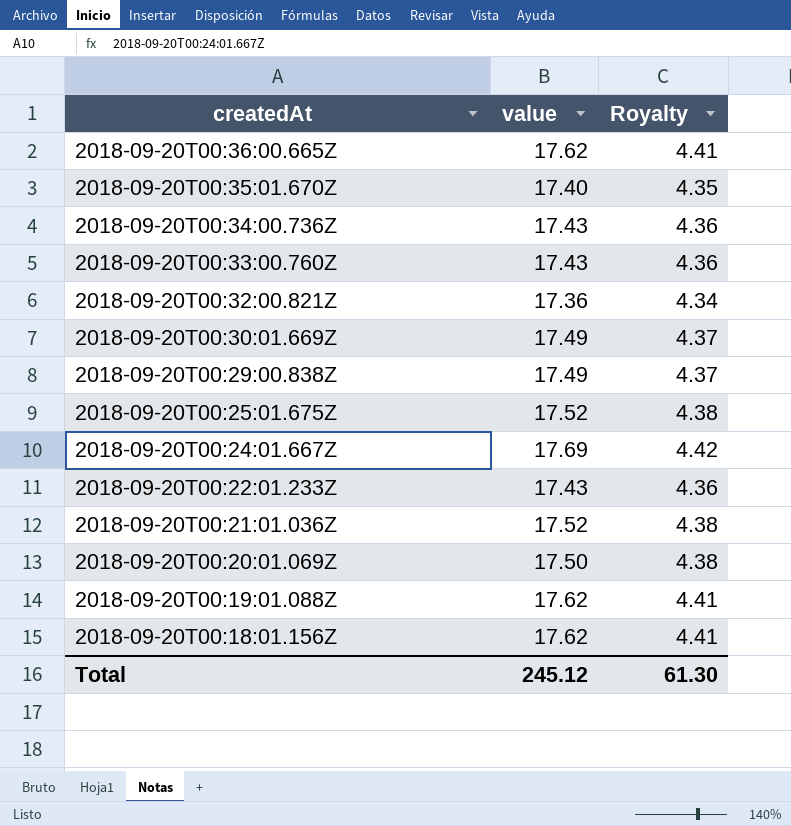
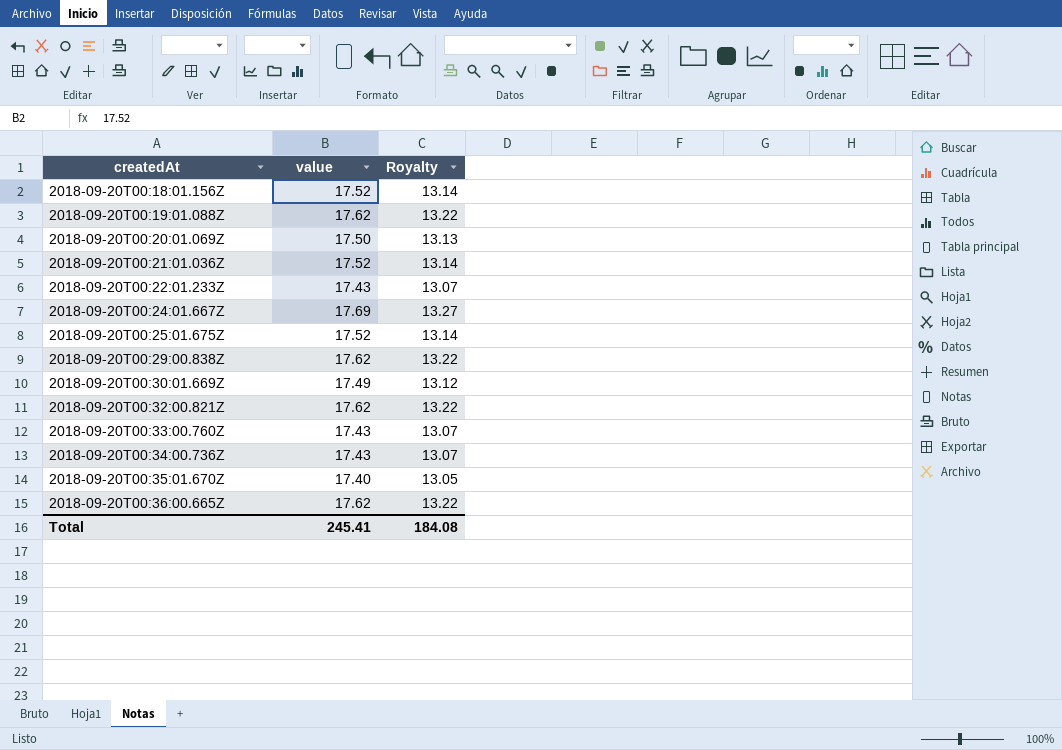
row order: createdAt descending -> createdAt ascending
column Royalty | formula: [value] * 0.25 -> [value] * 0.75
2018-09-20T00:18:01.156Z | value: 17.62 -> 17.52
2018-09-20T00:29:00.838Z | value: 17.49 -> 17.62
2018-09-20T00:32:00.821Z | value: 17.36 -> 17.62
Total | value: 245.12 -> 245.41
Total | Royalty: 61.30 -> 184.08

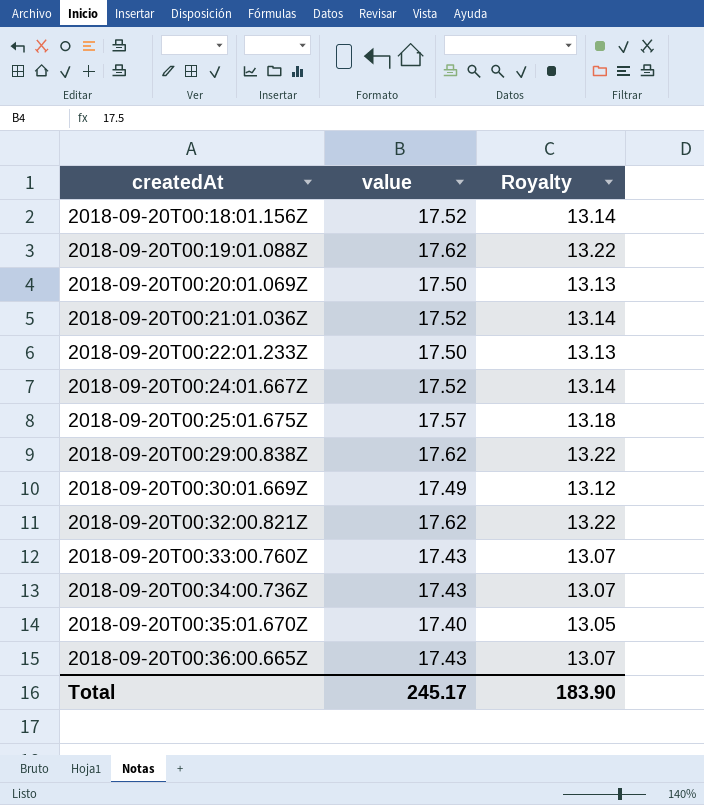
2018-09-20T00:22:01.233Z | value: 17.43 -> 17.50
2018-09-20T00:22:01.233Z | Royalty: 13.07 -> 13.13
2018-09-20T00:24:01.667Z | value: 17.69 -> 17.52
2018-09-20T00:24:01.667Z | Royalty: 13.27 -> 13.14
2018-09-20T00:25:01.675Z | value: 17.52 -> 17.57
2018-09-20T00:25:01.675Z | Royalty: 13.14 -> 13.18
2018-09-20T00:36:00.665Z | value: 17.62 -> 17.43
2018-09-20T00:36:00.665Z | Royalty: 13.22 -> 13.07
Total | value: 245.41 -> 245.17
Total | Royalty: 184.08 -> 183.90

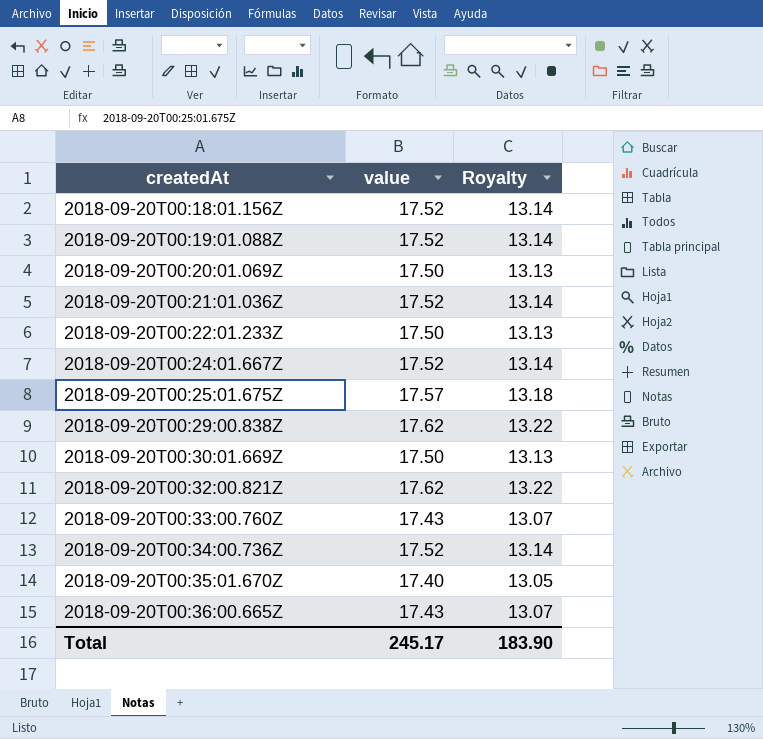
2018-09-20T00:19:01.088Z | value: 17.62 -> 17.52
2018-09-20T00:19:01.088Z | Royalty: 13.22 -> 13.14
2018-09-20T00:30:01.669Z | value: 17.49 -> 17.50
2018-09-20T00:30:01.669Z | Royalty: 13.12 -> 13.13
2018-09-20T00:34:00.736Z | value: 17.43 -> 17.52
2018-09-20T00:34:00.736Z | Royalty: 13.07 -> 13.14

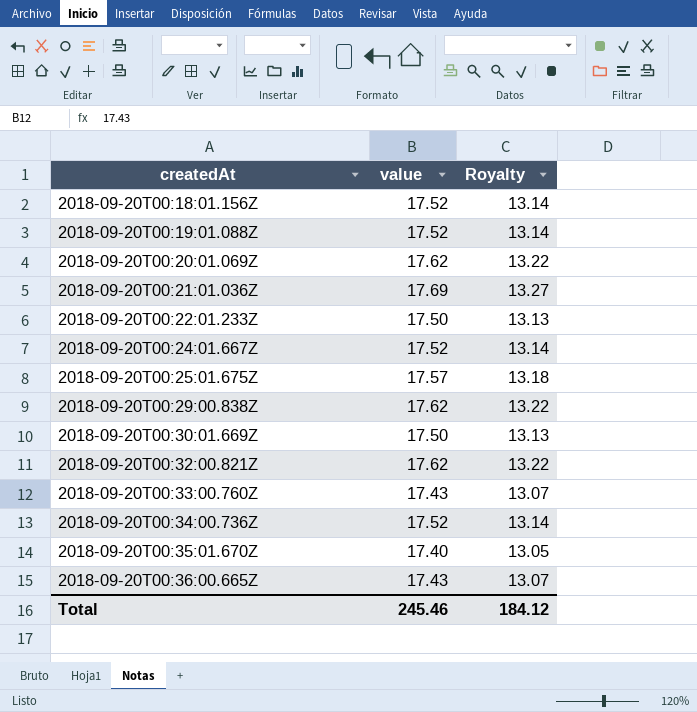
2018-09-20T00:20:01.069Z | value: 17.50 -> 17.62
2018-09-20T00:20:01.069Z | Royalty: 13.13 -> 13.22
2018-09-20T00:21:01.036Z | value: 17.52 -> 17.69
2018-09-20T00:21:01.036Z | Royalty: 13.14 -> 13.27
Total | value: 245.17 -> 245.46
Total | Royalty: 183.90 -> 184.12

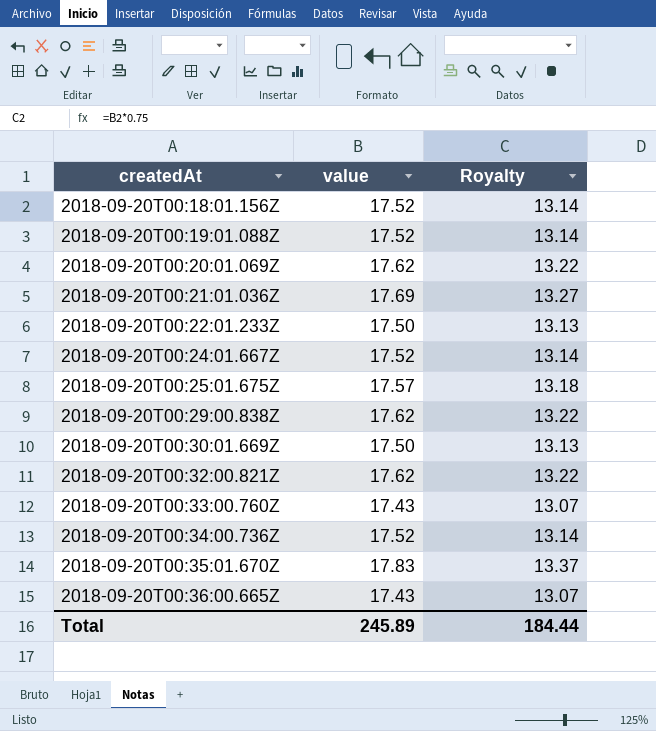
2018-09-20T00:35:01.670Z | value: 17.40 -> 17.83
2018-09-20T00:35:01.670Z | Royalty: 13.05 -> 13.37
Total | value: 245.46 -> 245.89
Total | Royalty: 184.12 -> 184.44

